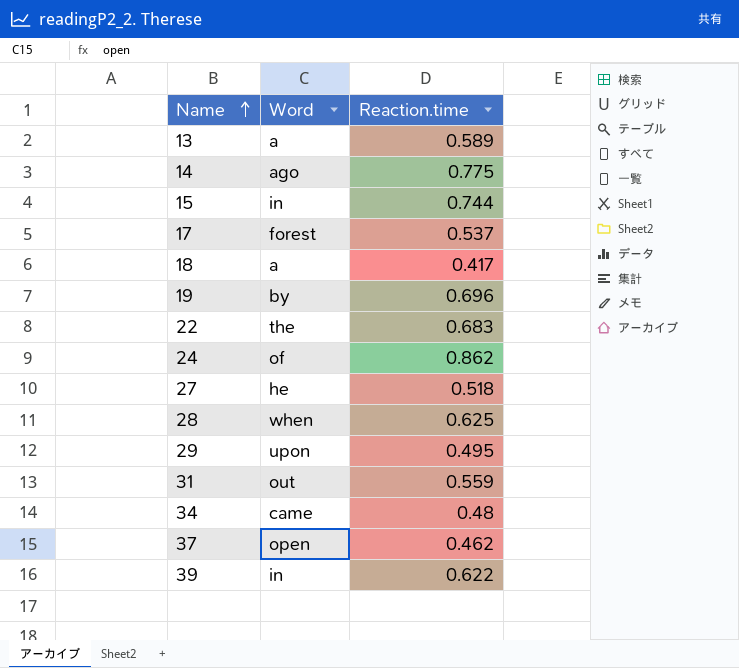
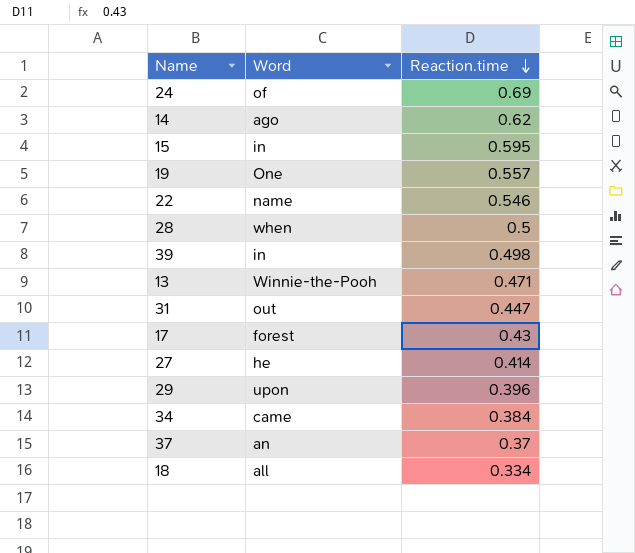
row order: Name ascending -> Reaction.time descending
24 | Reaction.time: 0.862 -> 0.69
14 | Reaction.time: 0.775 -> 0.62
15 | Reaction.time: 0.744 -> 0.595
19 | Word: by -> One
19 | Reaction.time: 0.696 -> 0.557
22 | Word: the -> name
22 | Reaction.time: 0.683 -> 0.546
28 | Reaction.time: 0.625 -> 0.5
39 | Reaction.time: 0.622 -> 0.498
13 | Word: a -> Winnie-the-Pooh
13 | Reaction.time: 0.589 -> 0.471
31 | Reaction.time: 0.559 -> 0.447
17 | Reaction.time: 0.537 -> 0.43
27 | Reaction.time: 0.518 -> 0.414
29 | Reaction.time: 0.495 -> 0.396
34 | Reaction.time: 0.48 -> 0.384
37 | Word: open -> an
37 | Reaction.time: 0.462 -> 0.37
18 | Word: a -> all
18 | Reaction.time: 0.417 -> 0.334

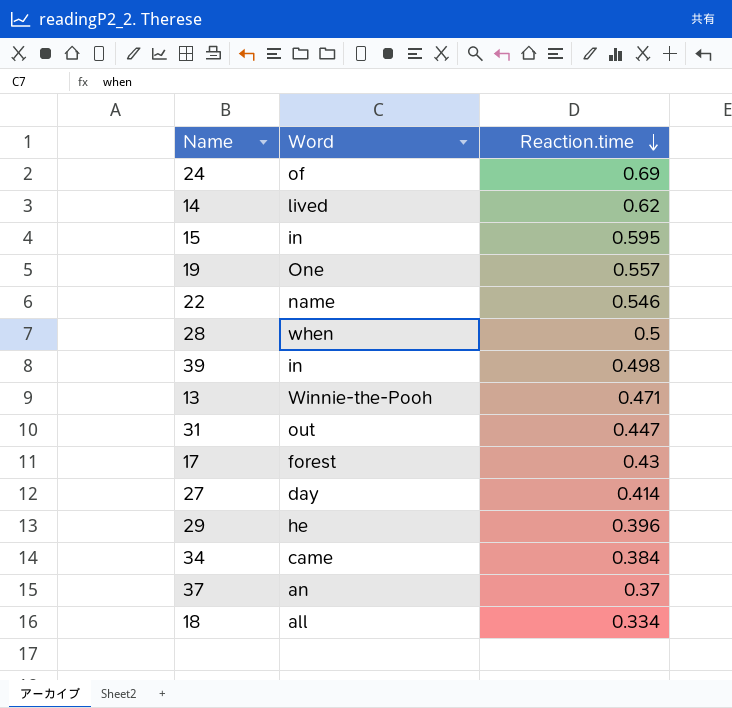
14 | Word: ago -> lived
27 | Word: he -> day
29 | Word: upon -> he

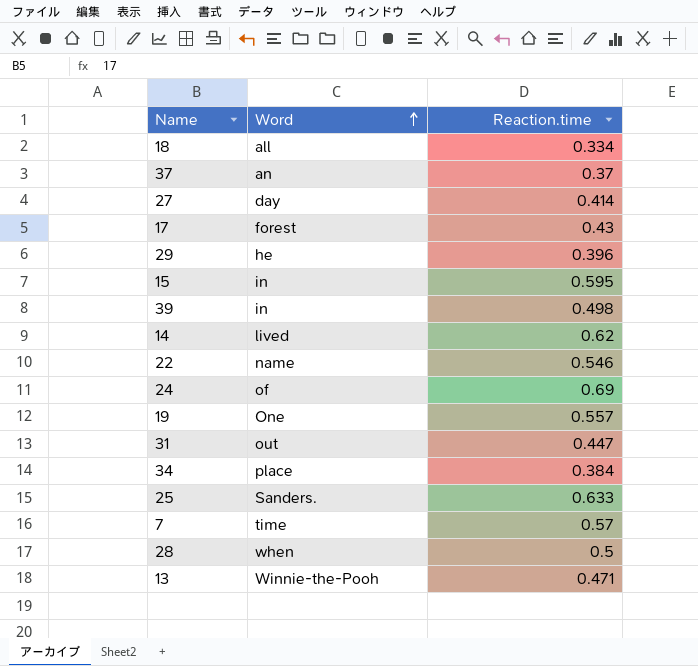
row order: Reaction.time descending -> Word ascending
34 | Word: came -> place
row 25: none -> Sanders. | 0.633
row 7: none -> time | 0.57

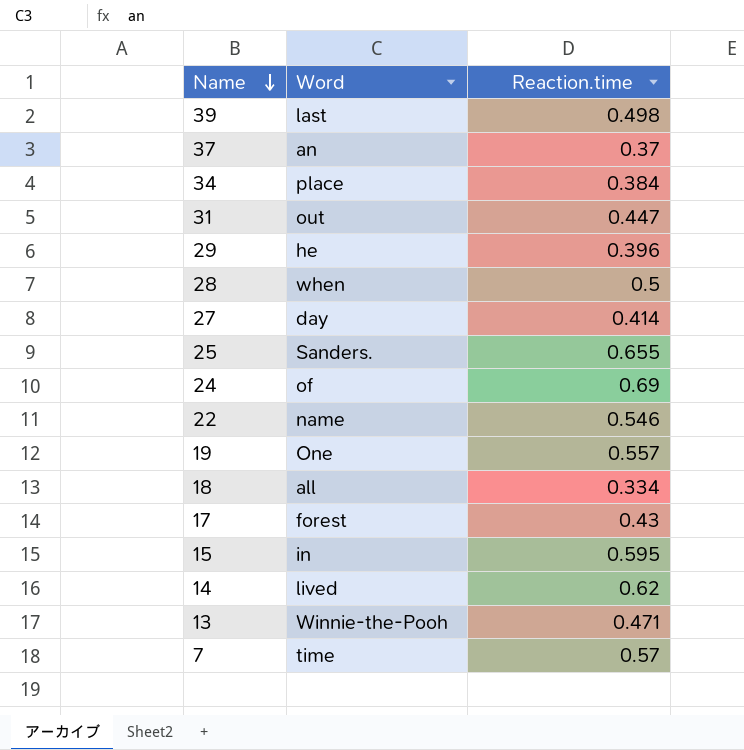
row order: Word ascending -> Name descending
39 | Word: in -> last
25 | Reaction.time: 0.633 -> 0.655

